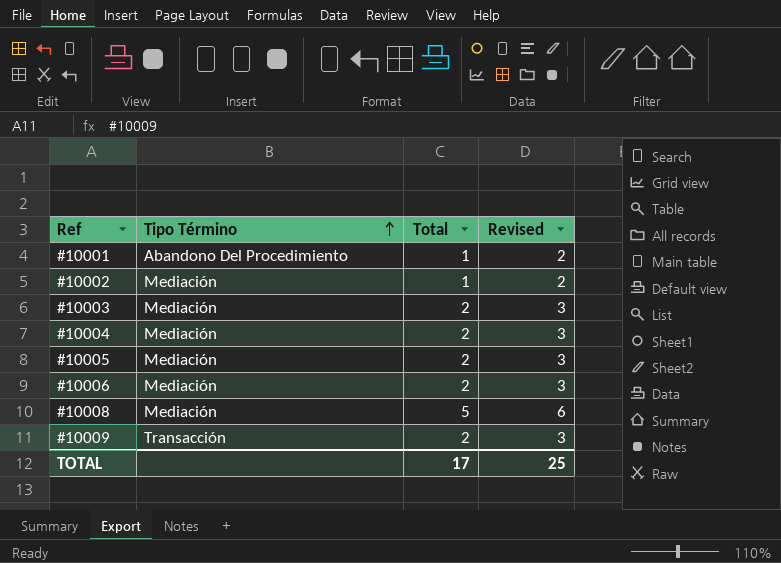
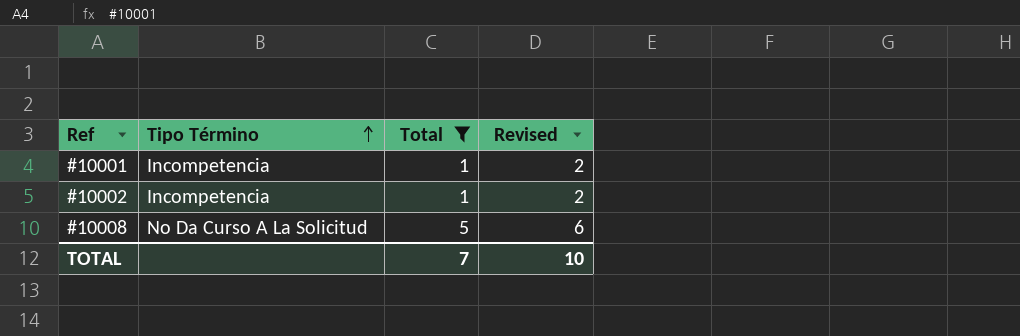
filter: none -> Total != 2
#10001 | Tipo Término: Abandono Del Procedimiento -> Incompetencia
#10002 | Tipo Término: Mediación -> Incompetencia
#10008 | Tipo Término: Mediación -> No Da Curso A La Solicitud
TOTAL | Total: 17 -> 7
TOTAL | Revised: 25 -> 10

